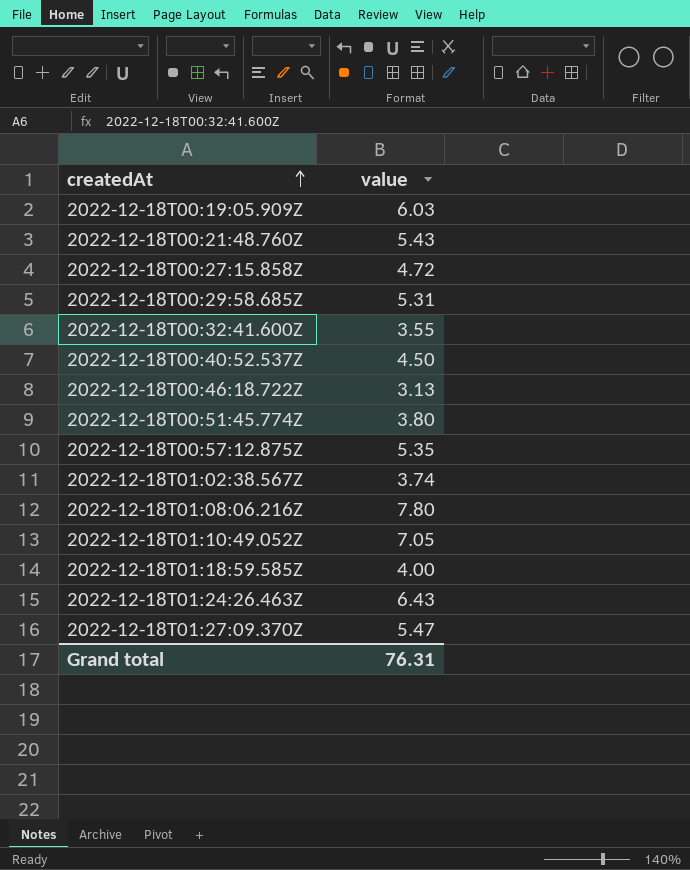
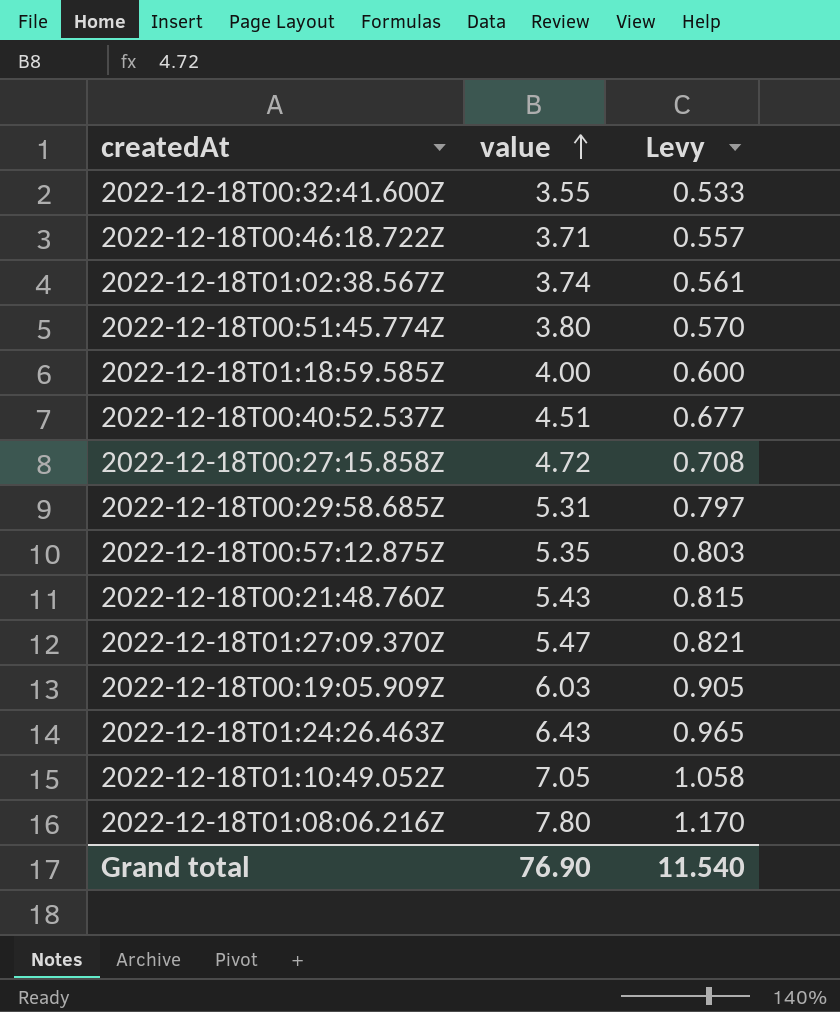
row order: createdAt ascending -> value ascending
column Levy | formula: none -> [value] * 0.15
2022-12-18T00:46:18.722Z | value: 3.13 -> 3.71
2022-12-18T00:40:52.537Z | value: 4.50 -> 4.51
Grand total | value: 76.31 -> 76.90

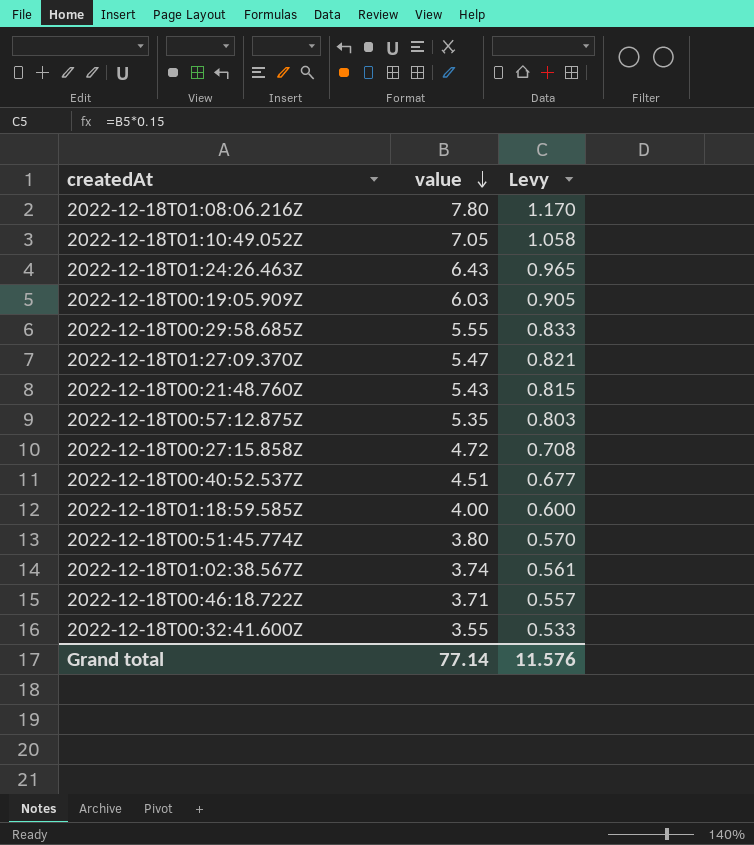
row order: value ascending -> value descending
2022-12-18T00:29:58.685Z | value: 5.31 -> 5.55
2022-12-18T00:29:58.685Z | Levy: 0.797 -> 0.833
Grand total | value: 76.90 -> 77.14
Grand total | Levy: 11.540 -> 11.576

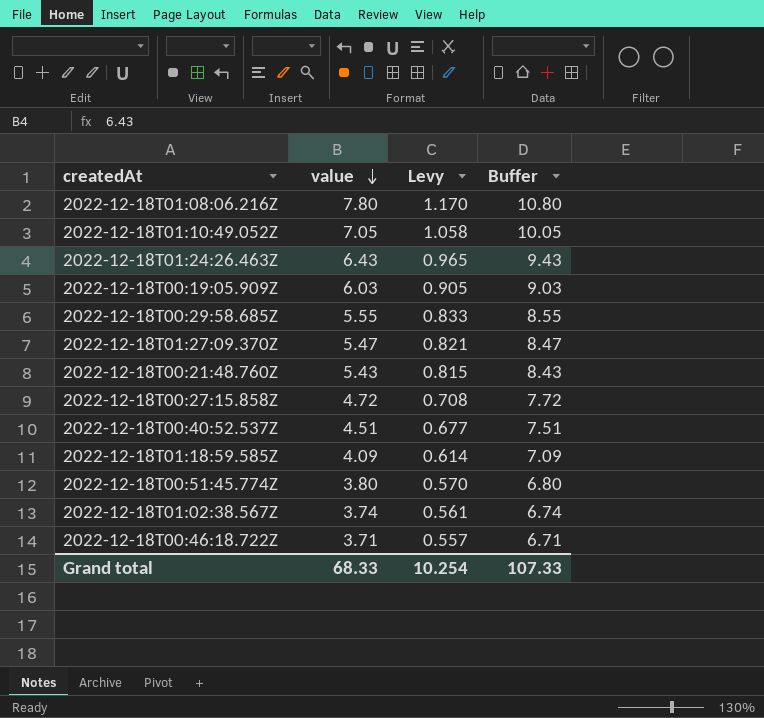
column Buffer | formula: none -> [value] + 3
row 2022-12-18T00:57:12.875Z: 5.35 | 0.803 -> none
row 2022-12-18T00:32:41.600Z: 3.55 | 0.533 -> none
2022-12-18T01:18:59.585Z | value: 4.00 -> 4.09
2022-12-18T01:18:59.585Z | Levy: 0.600 -> 0.614
Grand total | value: 77.14 -> 68.33
Grand total | Levy: 11.576 -> 10.254

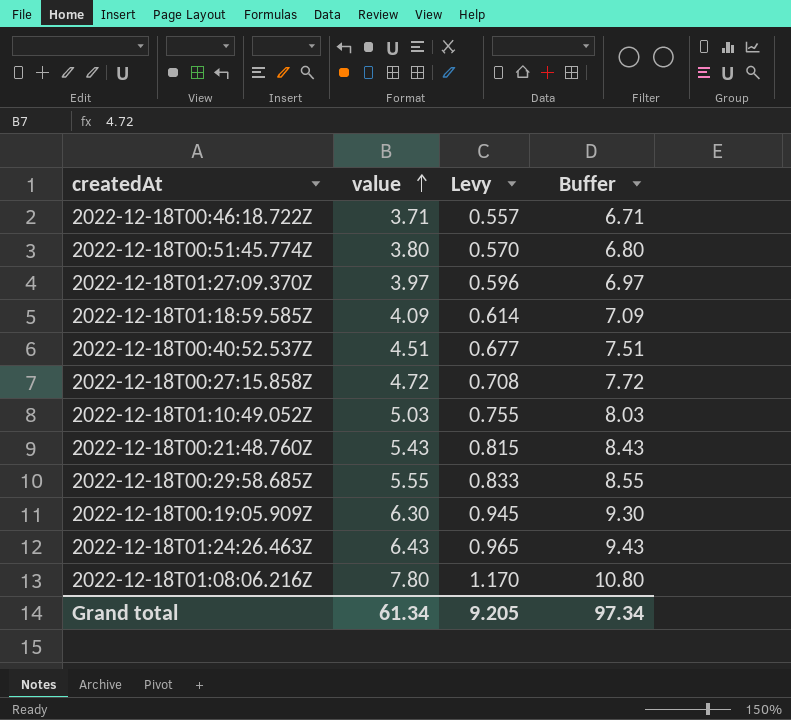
row order: value descending -> value ascending
row 2022-12-18T01:02:38.567Z: 3.74 | 0.561 | 6.74 -> none
2022-12-18T01:27:09.370Z | value: 5.47 -> 3.97
2022-12-18T01:27:09.370Z | Levy: 0.821 -> 0.596
2022-12-18T01:27:09.370Z | Buffer: 8.47 -> 6.97
2022-12-18T01:10:49.052Z | value: 7.05 -> 5.03
2022-12-18T01:10:49.052Z | Levy: 1.058 -> 0.755
2022-12-18T01:10:49.052Z | Buffer: 10.05 -> 8.03
2022-12-18T00:19:05.909Z | value: 6.03 -> 6.30
2022-12-18T00:19:05.909Z | Levy: 0.905 -> 0.945
2022-12-18T00:19:05.909Z | Buffer: 9.03 -> 9.30
Grand total | value: 68.33 -> 61.34
Grand total | Levy: 10.254 -> 9.205
Grand total | Buffer: 107.33 -> 97.34

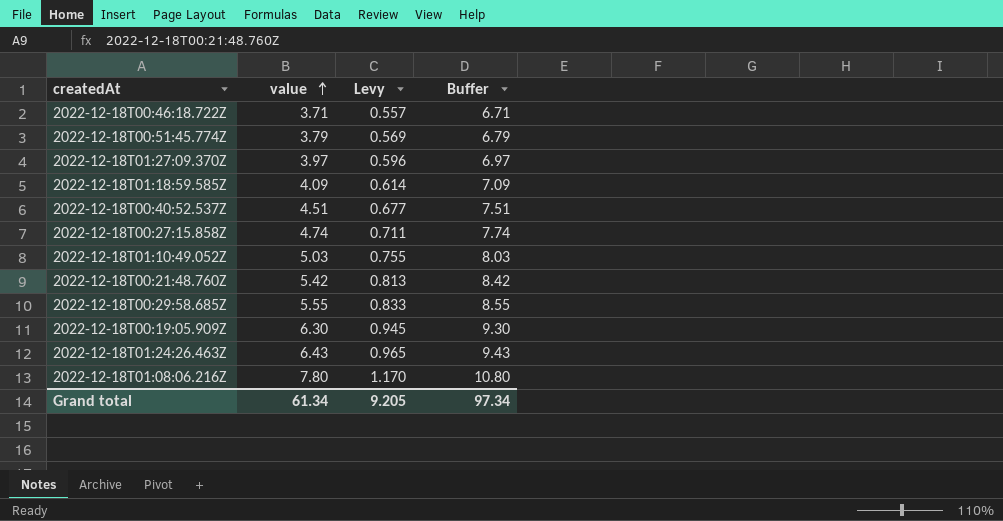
2022-12-18T00:51:45.774Z | value: 3.80 -> 3.79
2022-12-18T00:51:45.774Z | Levy: 0.570 -> 0.569
2022-12-18T00:51:45.774Z | Buffer: 6.80 -> 6.79
2022-12-18T00:27:15.858Z | value: 4.72 -> 4.74
2022-12-18T00:27:15.858Z | Levy: 0.708 -> 0.711
2022-12-18T00:27:15.858Z | Buffer: 7.72 -> 7.74
2022-12-18T00:21:48.760Z | value: 5.43 -> 5.42
2022-12-18T00:21:48.760Z | Levy: 0.815 -> 0.813
2022-12-18T00:21:48.760Z | Buffer: 8.43 -> 8.42

